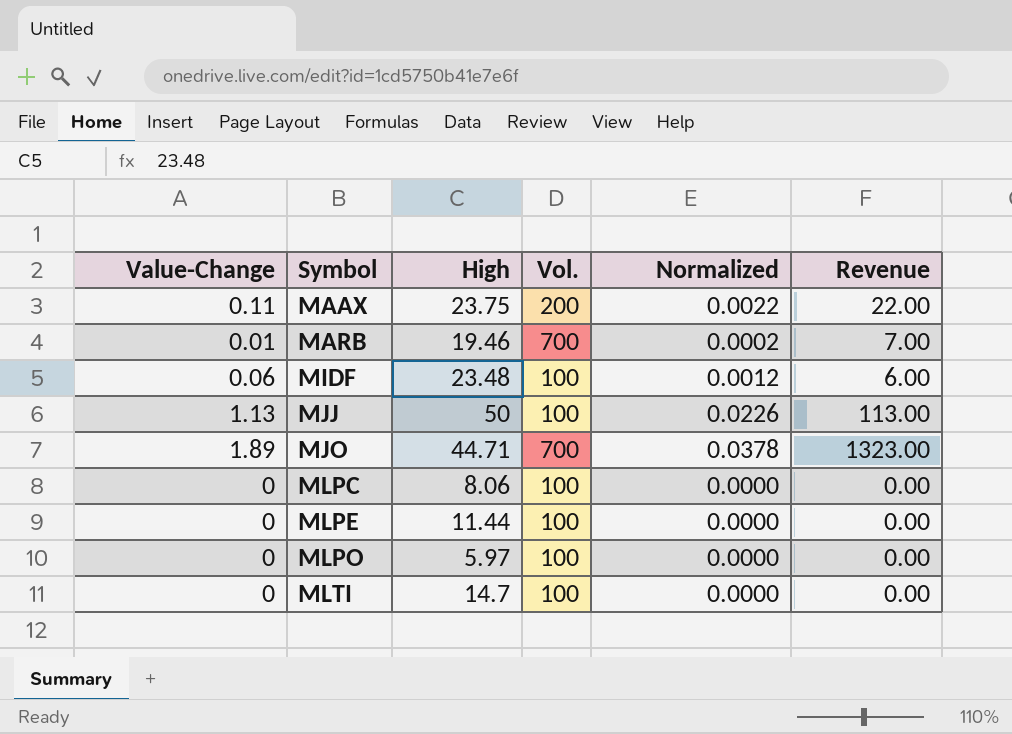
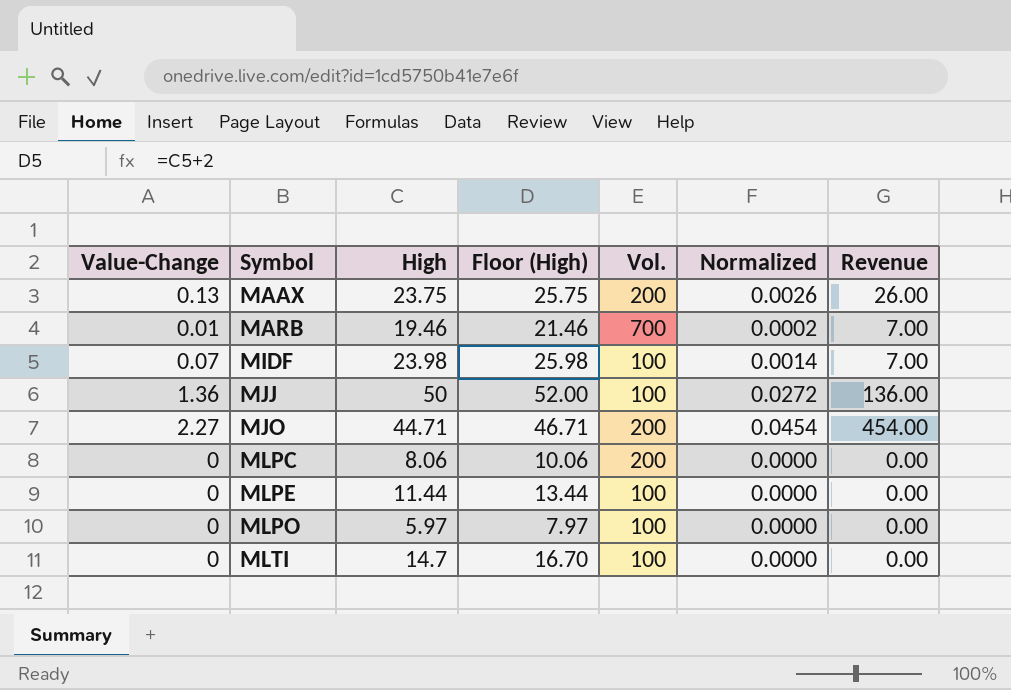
column Floor (High) | formula: none -> [High] + 2
MAAX | Value-Change: 0.11 -> 0.13
MAAX | Normalized: 0.0022 -> 0.0026
MAAX | Revenue: 22.00 -> 26.00
MIDF | Value-Change: 0.06 -> 0.07
MIDF | High: 23.48 -> 23.98
MIDF | Normalized: 0.0012 -> 0.0014
MIDF | Revenue: 6.00 -> 7.00
MJJ | Value-Change: 1.13 -> 1.36
MJJ | Normalized: 0.0226 -> 0.0272
MJJ | Revenue: 113.00 -> 136.00
MJO | Value-Change: 1.89 -> 2.27
MJO | Vol.: 700 -> 200
MJO | Normalized: 0.0378 -> 0.0454
MJO | Revenue: 1323.00 -> 454.00
MLPC | Vol.: 100 -> 200

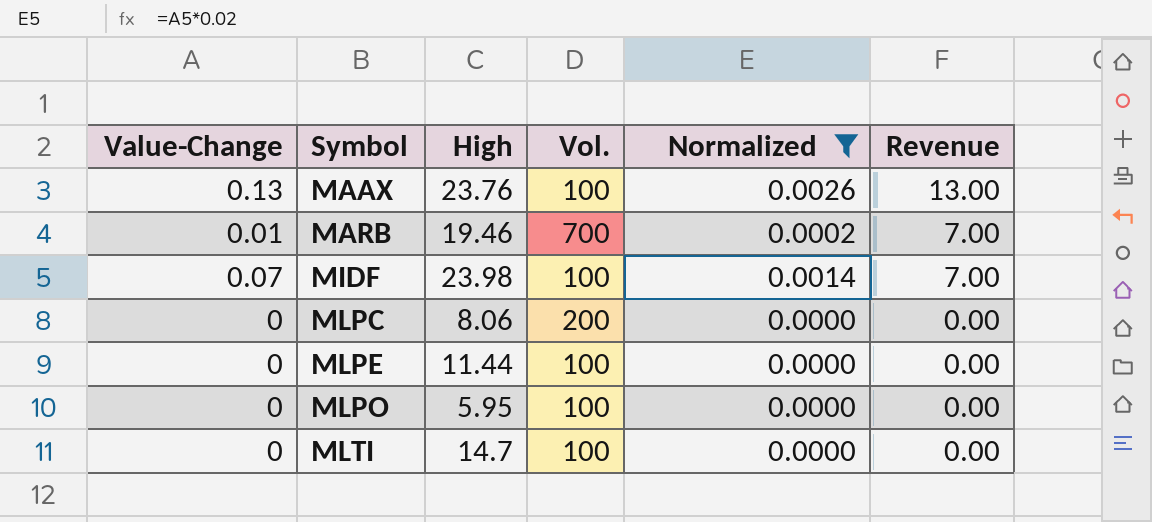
filter: none -> Normalized <= 0.0026
column Floor (High) | formula: [High] + 2 -> none
MAAX | High: 23.75 -> 23.76
MAAX | Vol.: 200 -> 100
MAAX | Revenue: 26.00 -> 13.00
MLPO | High: 5.97 -> 5.95

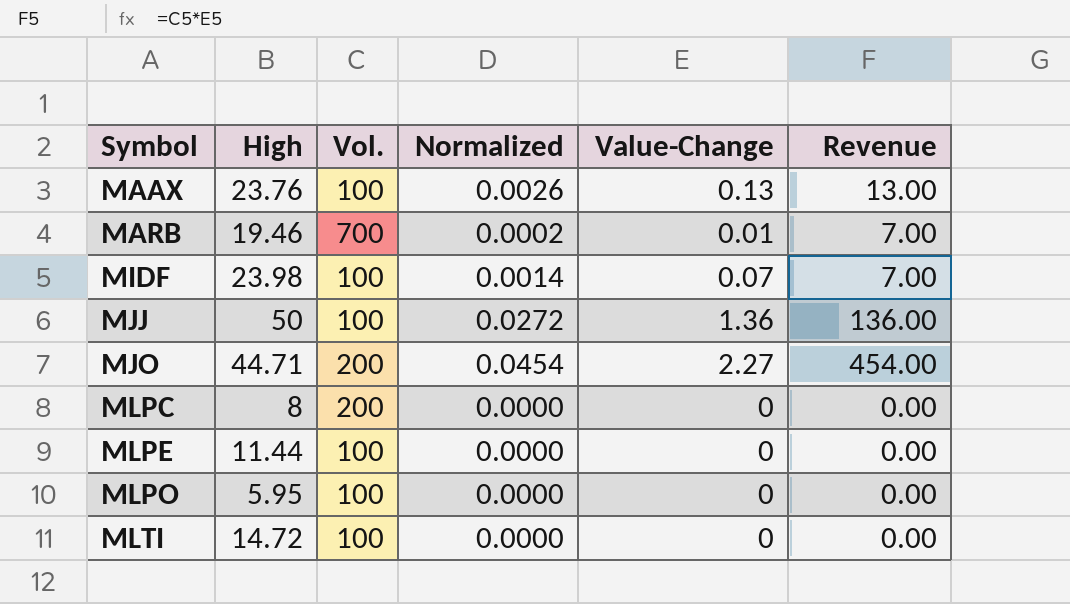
filter: Normalized <= 0.0026 -> none
column Value-Change | position: 1 -> 5
MLPC | High: 8.06 -> 8
MLTI | High: 14.7 -> 14.72

